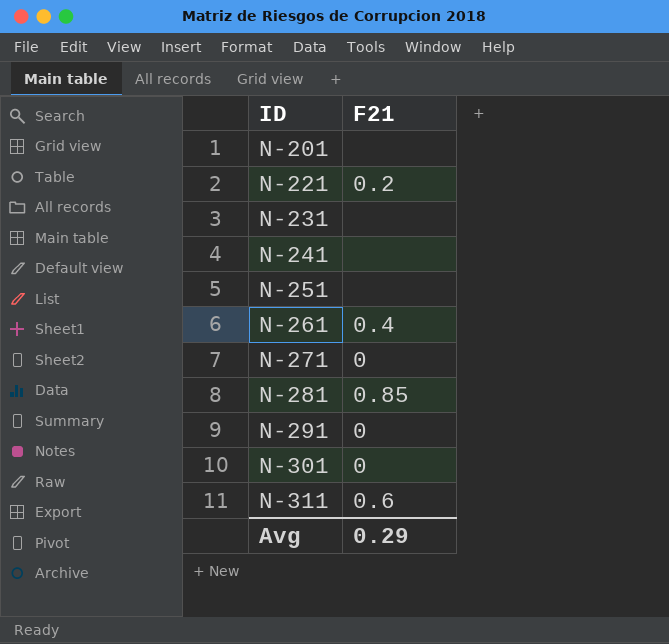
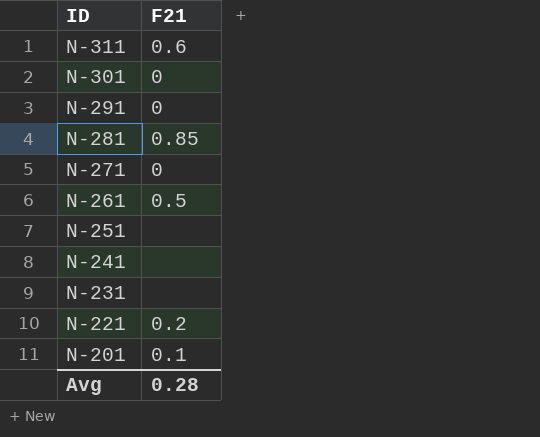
row order: ID ascending -> ID descending
N-261 | F21: 0.4 -> 0.5
N-201 | F21: none -> 0.1
Avg | F21: 0.29 -> 0.28

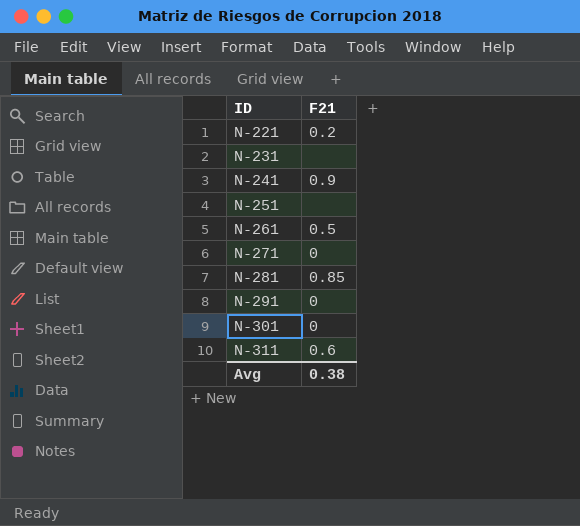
row order: ID descending -> ID ascending
row N-201: 0.1 -> none
N-241 | F21: none -> 0.9
Avg | F21: 0.28 -> 0.38

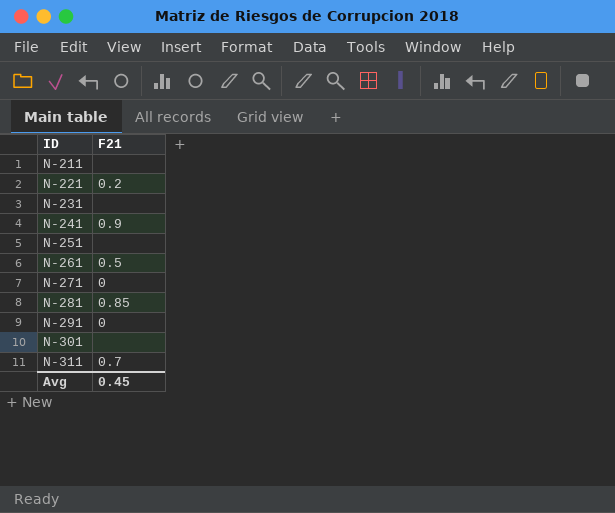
row N-211: none -> none
N-301 | F21: 0 -> none
N-311 | F21: 0.6 -> 0.7
Avg | F21: 0.38 -> 0.45

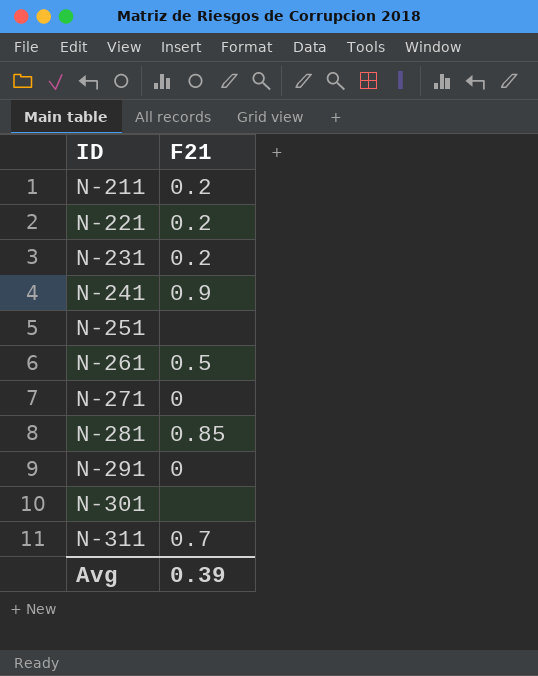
N-211 | F21: none -> 0.2
N-231 | F21: none -> 0.2
Avg | F21: 0.45 -> 0.39

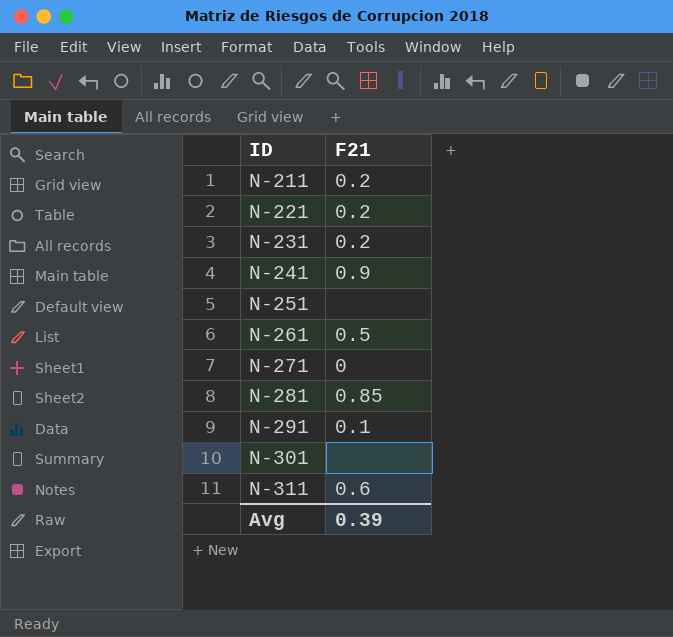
N-291 | F21: 0 -> 0.1
N-311 | F21: 0.7 -> 0.6

